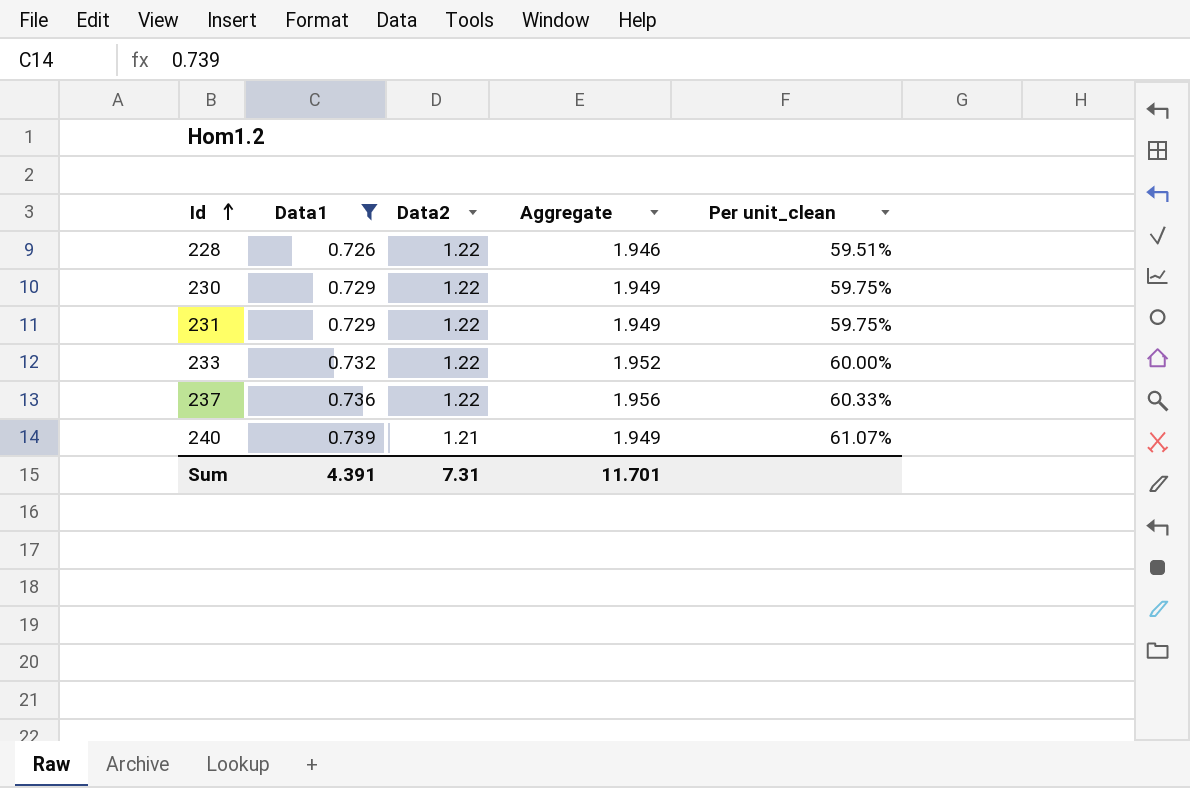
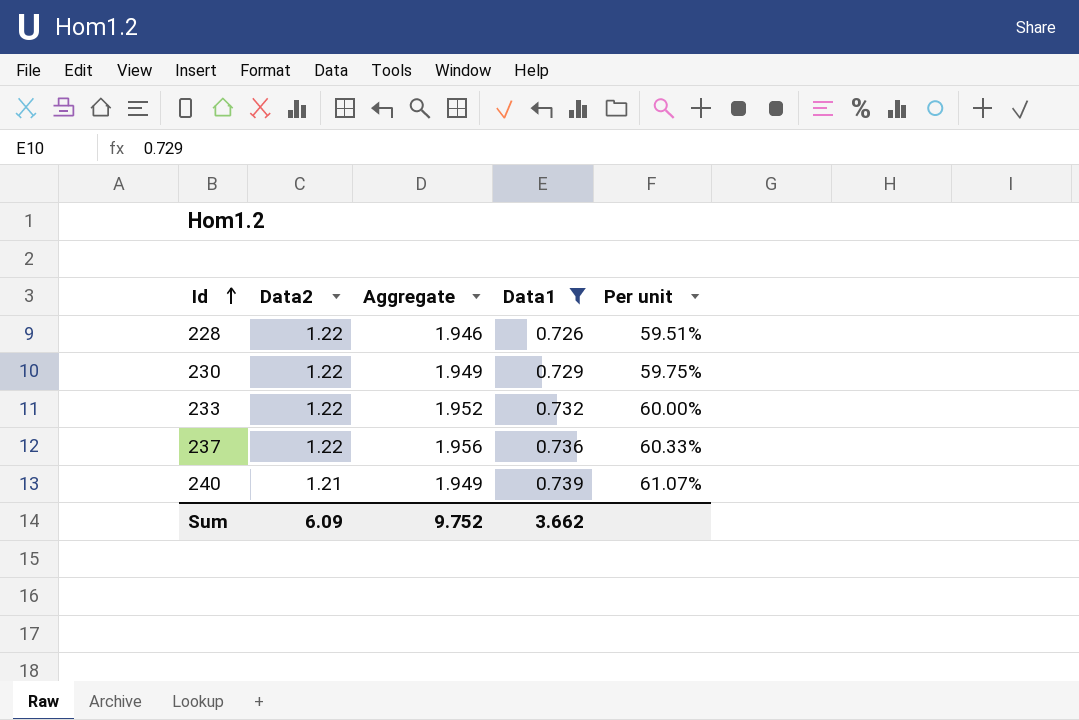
column Data1 | position: 2 -> 4
column name: Per unit_clean -> Per unit
row 231: 0.729 | 1.22 | 1.949 | 59.75% -> none
Sum | Data2: 7.31 -> 6.09
Sum | Aggregate: 11.701 -> 9.752
Sum | Data1: 4.391 -> 3.662

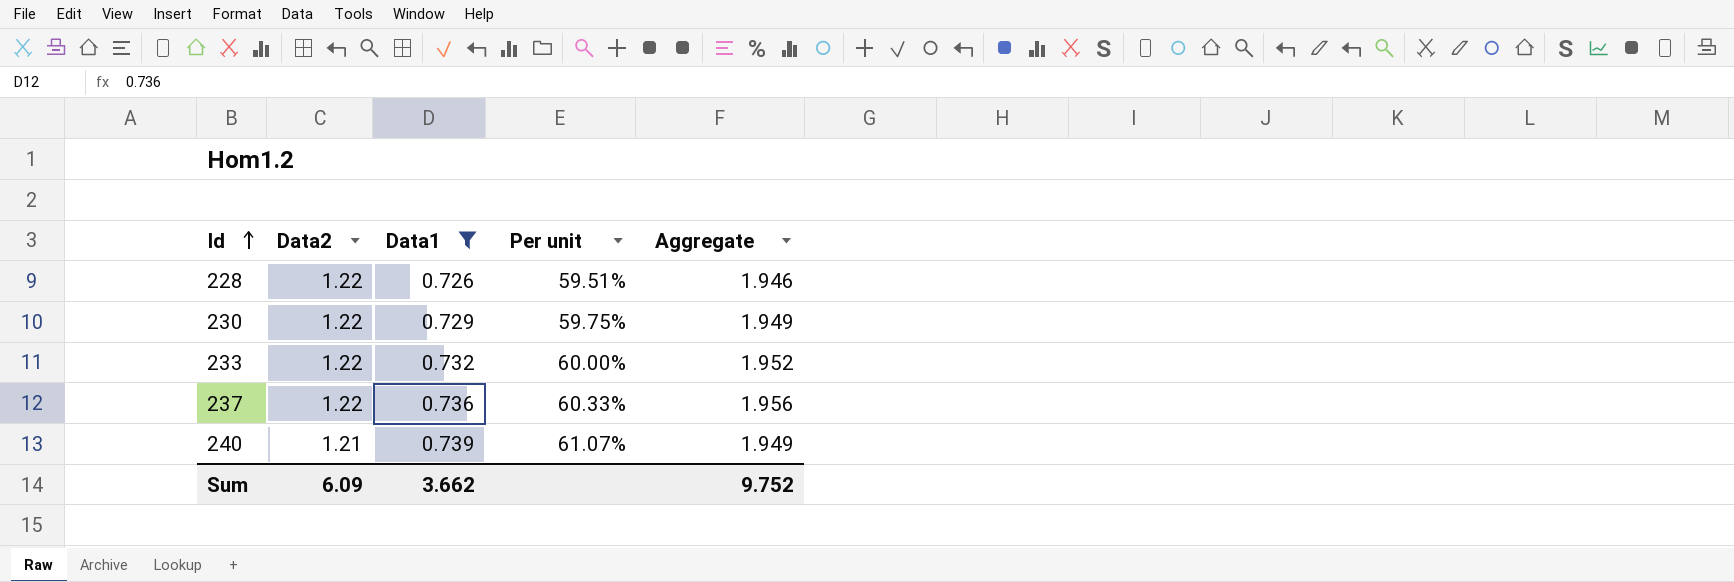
column Aggregate | position: 3 -> 5

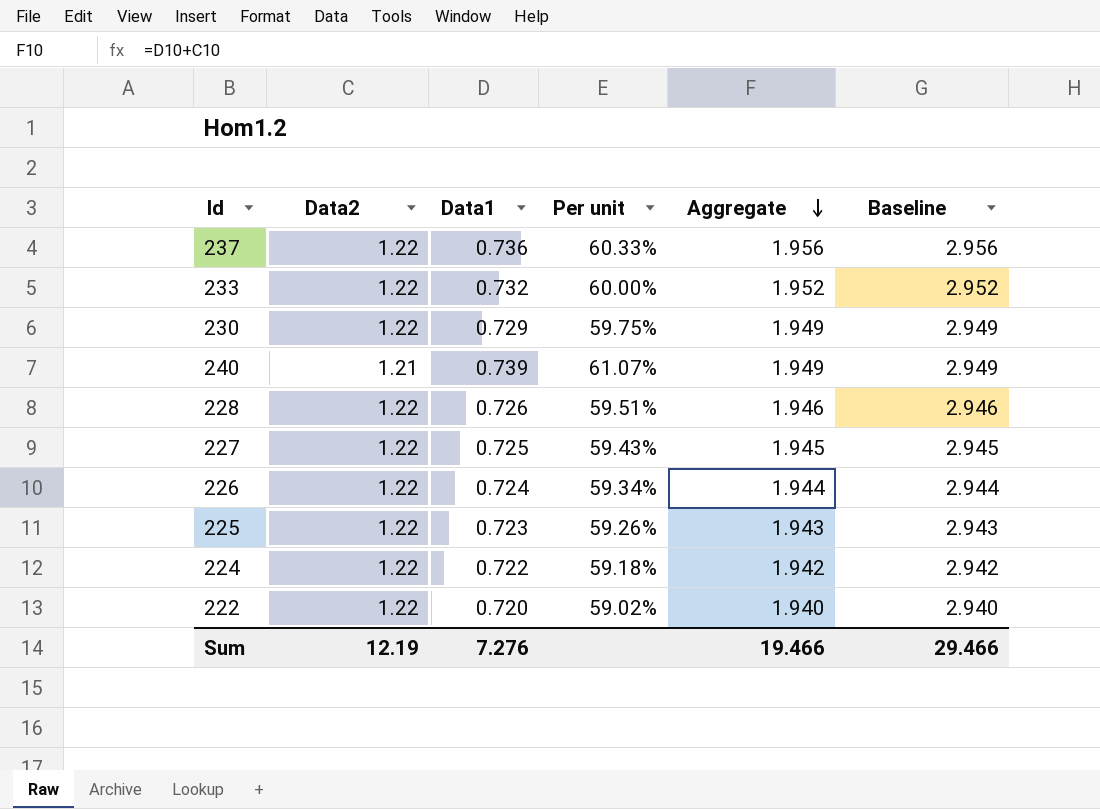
filter: Data1 >= 0.726 -> none
row order: Id ascending -> Aggregate descending
column Baseline | formula: none -> [Aggregate] + 1
Sum | Data2: 6.09 -> 12.19
Sum | Data1: 3.662 -> 7.276
Sum | Aggregate: 9.752 -> 19.466

